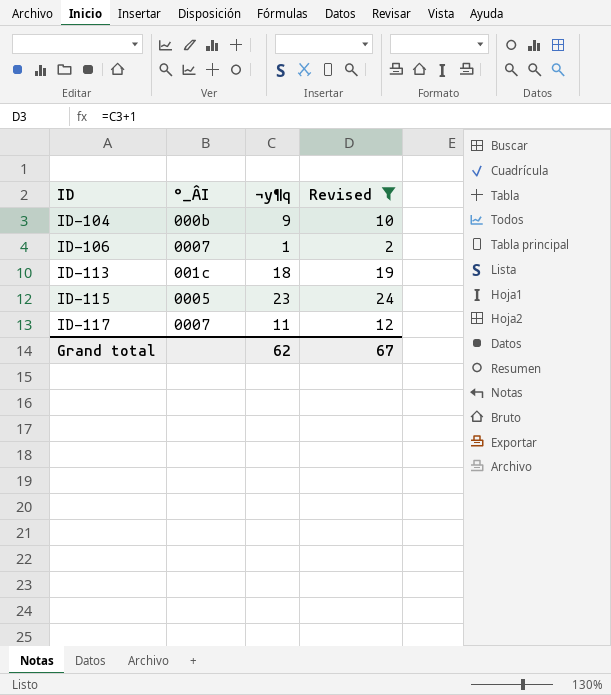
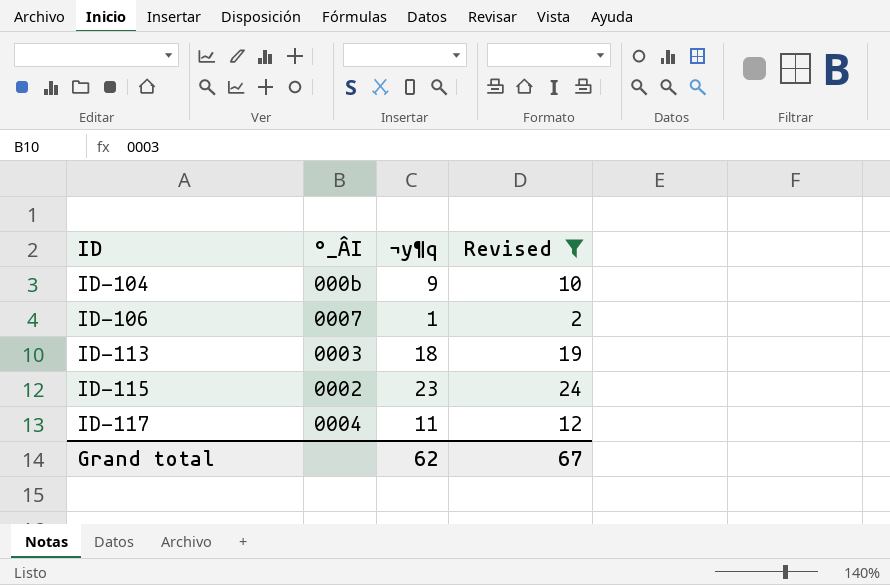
ID-113 | °_ÂI: 001c -> 0003
ID-115 | °_ÂI: 0005 -> 0002
ID-117 | °_ÂI: 0007 -> 0004

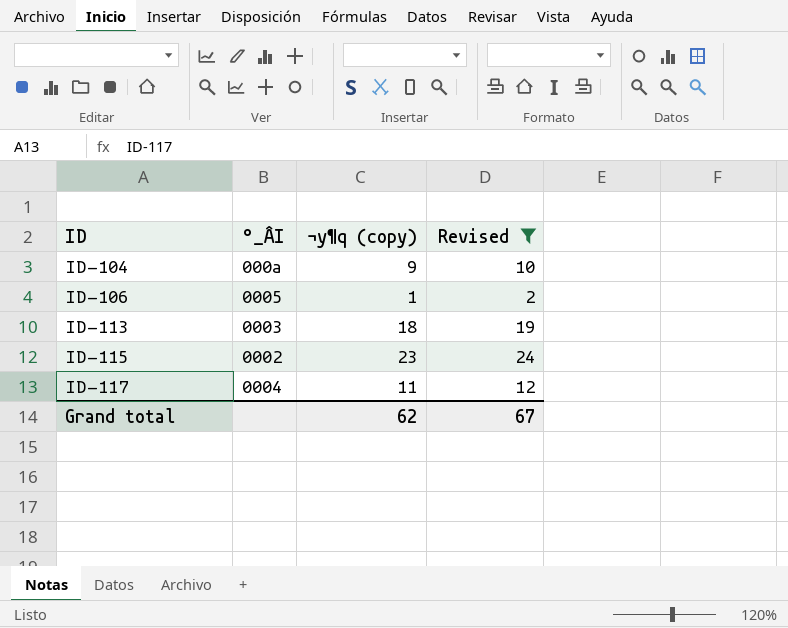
column name: ¬y¶q -> ¬y¶q (copy)
ID-104 | °_ÂI: 000b -> 000a
ID-106 | °_ÂI: 0007 -> 0005

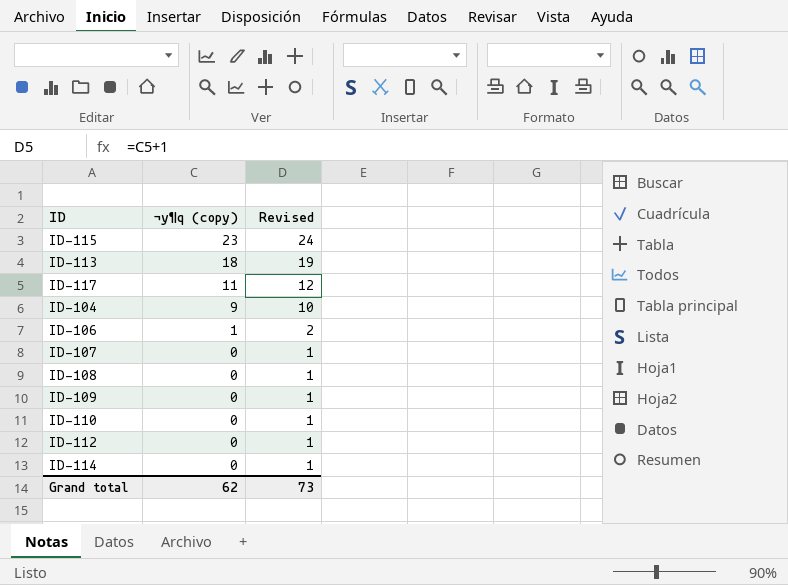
filter: Revised != 1 -> none
row order: ID ascending -> ¬y¶q (copy) descending
column °_ÂI | position: 2 -> none
Grand total | Revised: 67 -> 73

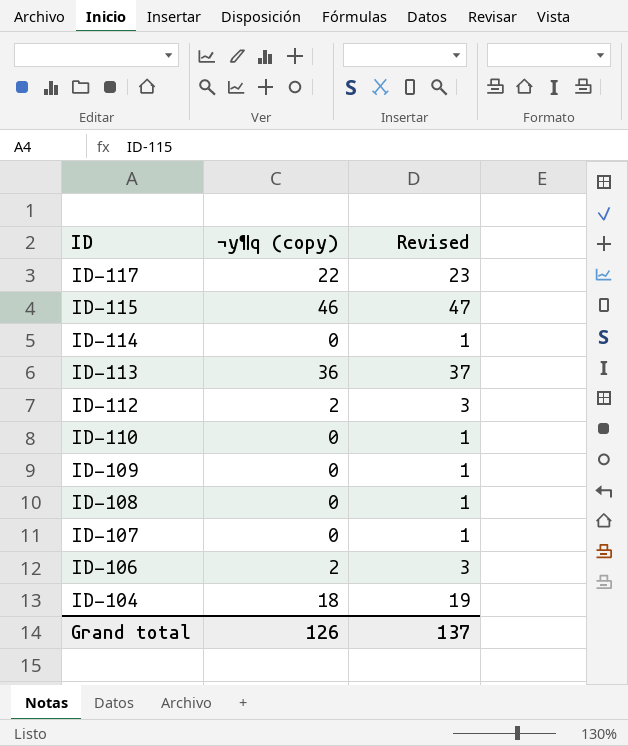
row order: ¬y¶q (copy) descending -> ID descending
ID-117 | ¬y¶q (copy): 11 -> 22
ID-117 | Revised: 12 -> 23
ID-115 | ¬y¶q (copy): 23 -> 46
ID-115 | Revised: 24 -> 47
ID-113 | ¬y¶q (copy): 18 -> 36
ID-113 | Revised: 19 -> 37
ID-112 | ¬y¶q (copy): 0 -> 2
ID-112 | Revised: 1 -> 3
ID-106 | ¬y¶q (copy): 1 -> 2
ID-106 | Revised: 2 -> 3
ID-104 | ¬y¶q (copy): 9 -> 18
ID-104 | Revised: 10 -> 19
Grand total | ¬y¶q (copy): 62 -> 126
Grand total | Revised: 73 -> 137

